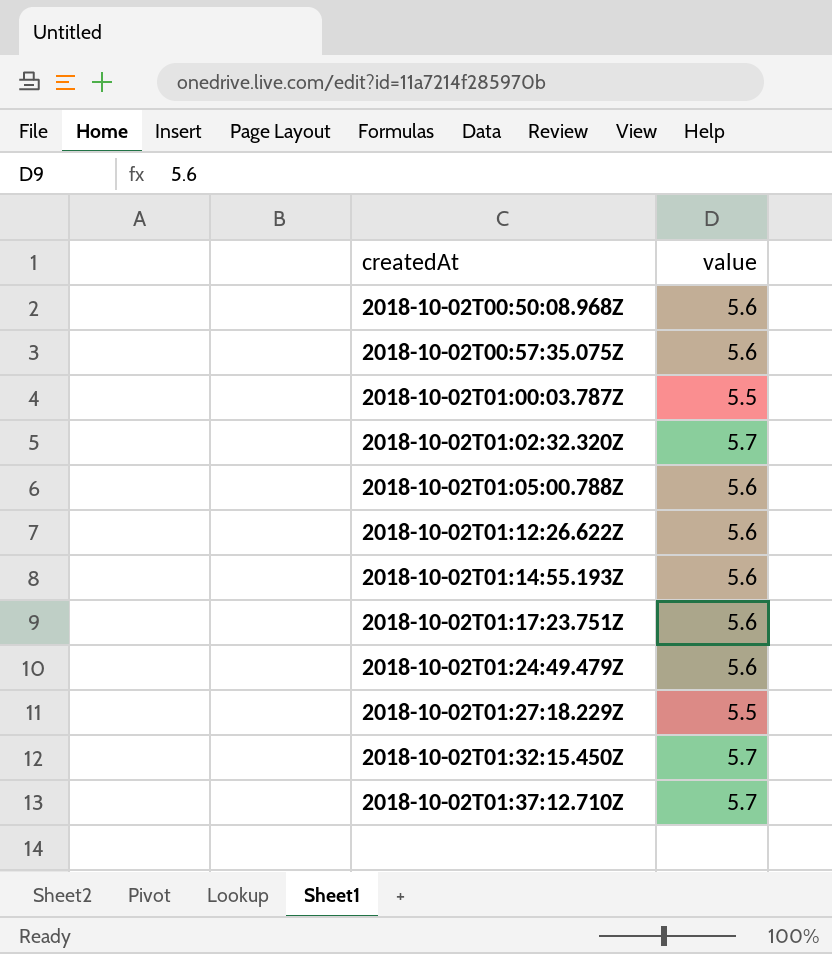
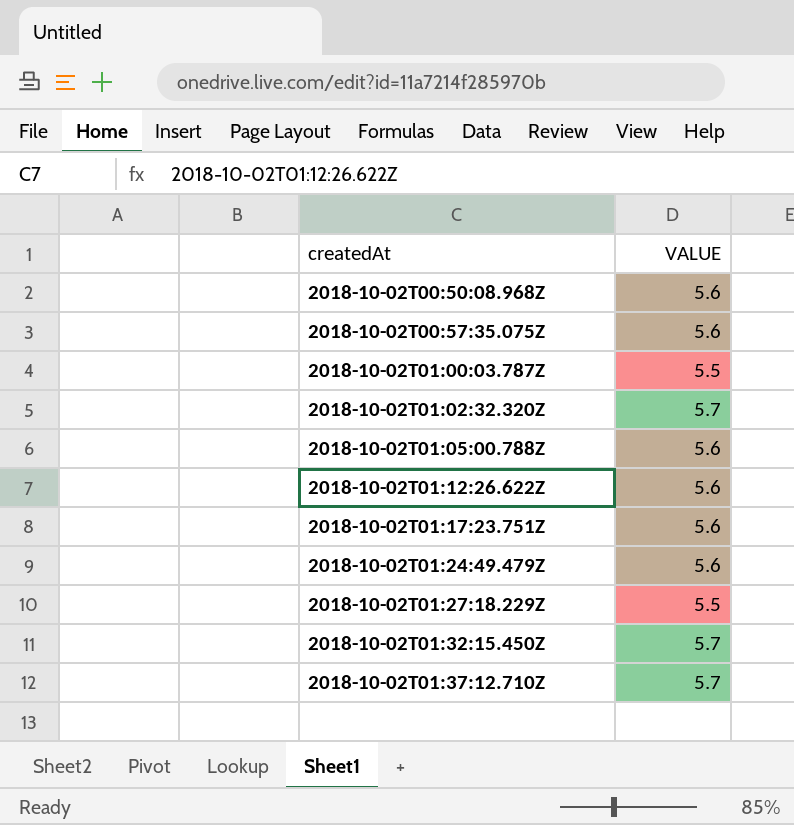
column name: value -> VALUE
row 2018-10-02T01:14:55.193Z: 5.6 -> none

